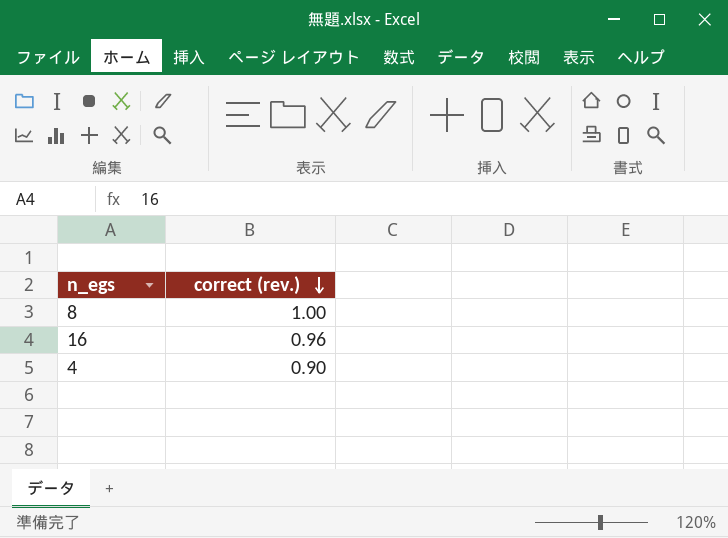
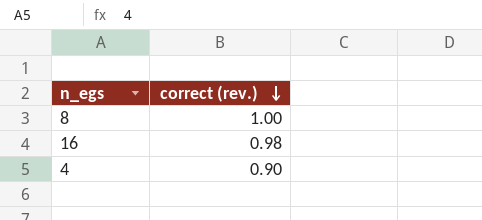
16 | correct (rev.): 0.96 -> 0.98

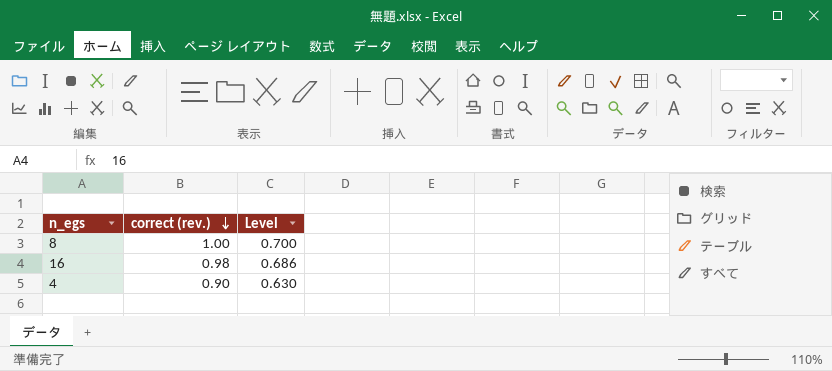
column Level | formula: none -> [correct (rev.)] * 0.7

